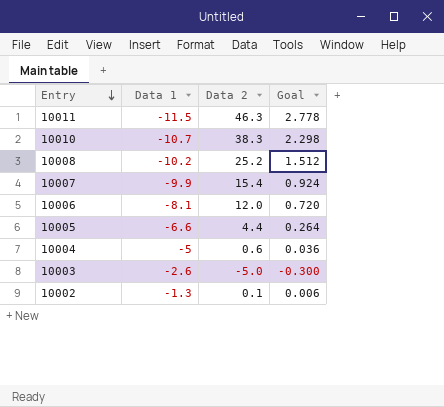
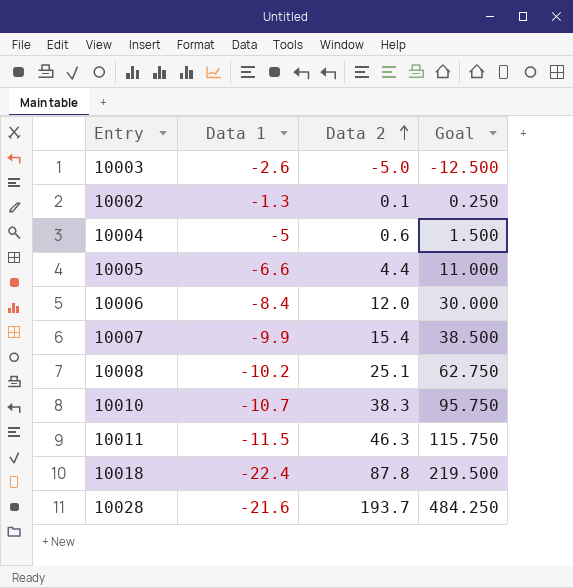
row order: Entry descending -> Data 2 ascending
column Goal | formula: [Data 2] * 0.06 -> [Data 2] * 2.5
10006 | Data 1: -8.1 -> -8.4
10008 | Data 2: 25.2 -> 25.1
row 10018: none -> -22.4 | 87.8 | 219.500
row 10028: none -> -21.6 | 193.7 | 484.250

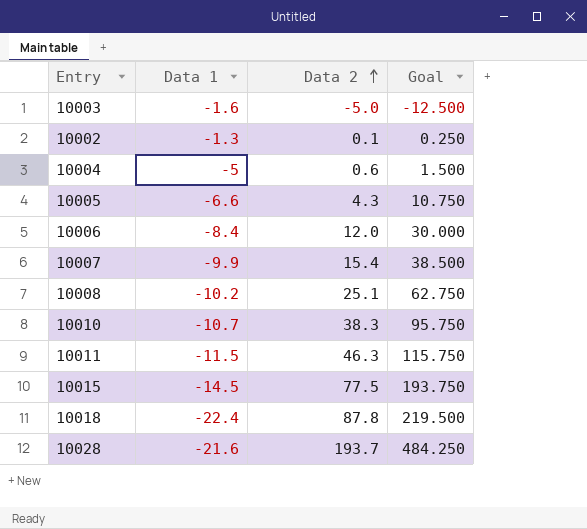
10003 | Data 1: -2.6 -> -1.6
10005 | Data 2: 4.4 -> 4.3
10005 | Goal: 11.000 -> 10.750
row 10015: none -> -14.5 | 77.5 | 193.750

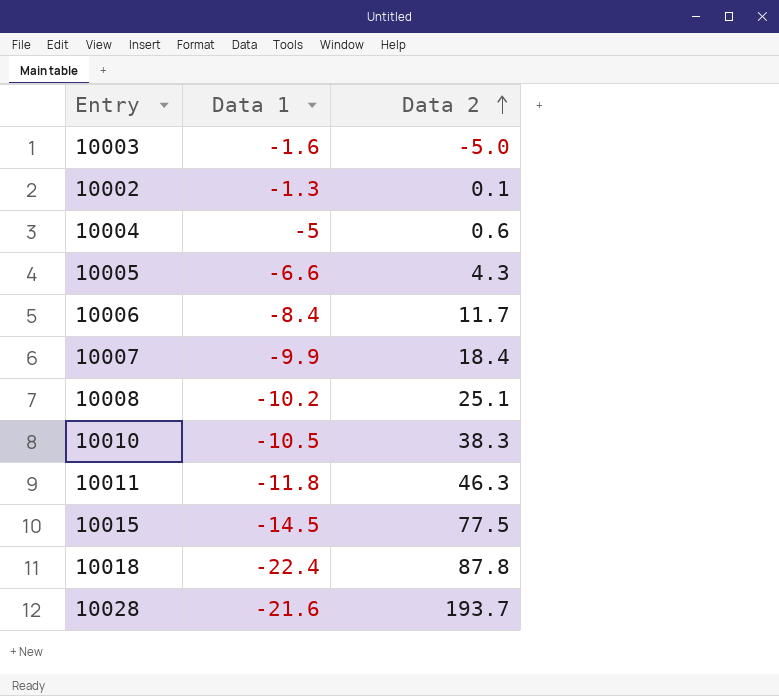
column Goal | formula: [Data 2] * 2.5 -> none
10006 | Data 2: 12.0 -> 11.7
10007 | Data 2: 15.4 -> 18.4
10010 | Data 1: -10.7 -> -10.5
10011 | Data 1: -11.5 -> -11.8

